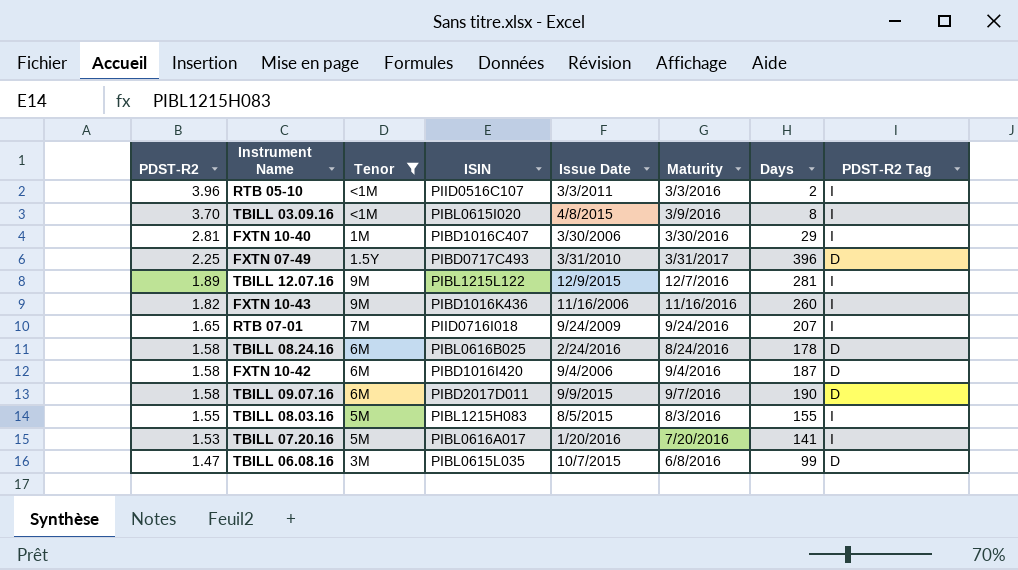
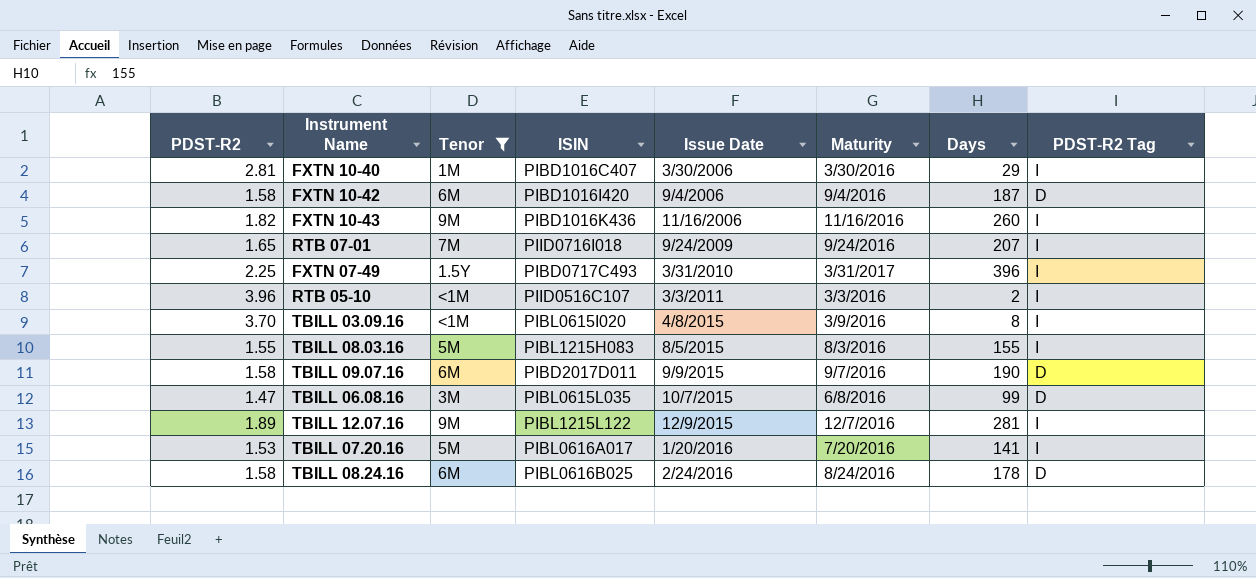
row order: PDST-R2 descending -> Issue Date ascending
FXTN 07-49 | PDST-R2 Tag: D -> I

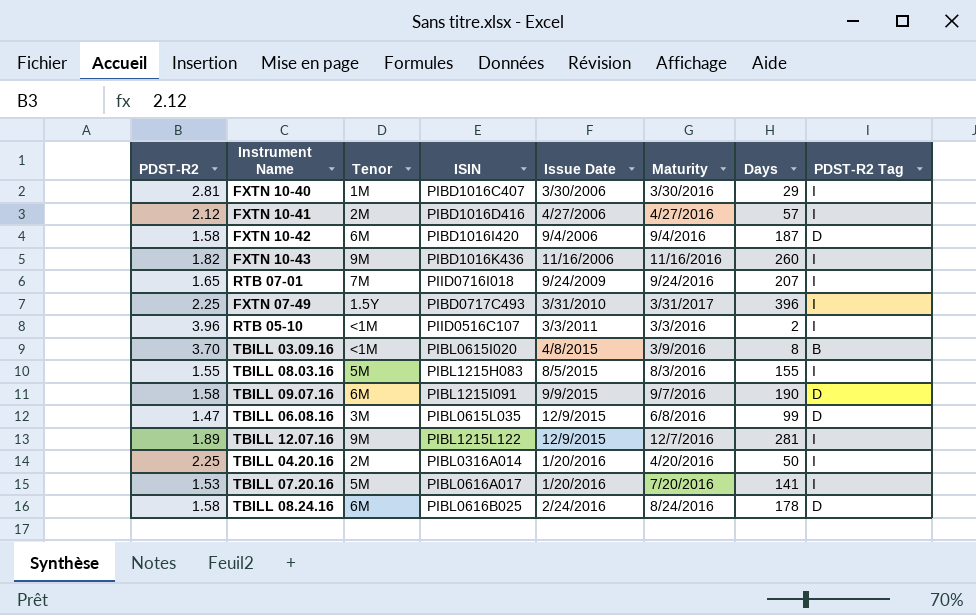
filter: Tenor != 2M -> none
TBILL 03.09.16 | PDST-R2 Tag: I -> B
TBILL 09.07.16 | ISIN: PIBD2017D011 -> PIBL1215I091
TBILL 06.08.16 | Issue Date: 10/7/2015 -> 12/9/2015

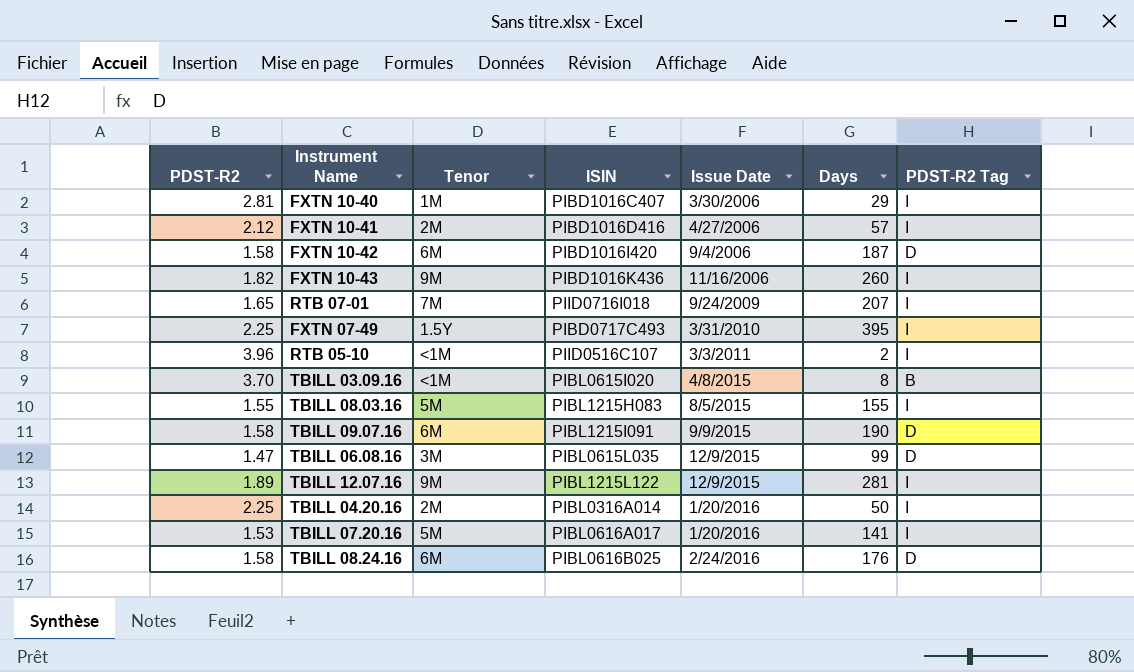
column Maturity | position: 6 -> none
FXTN 07-49 | Days: 396 -> 395
TBILL 08.24.16 | Days: 178 -> 176

